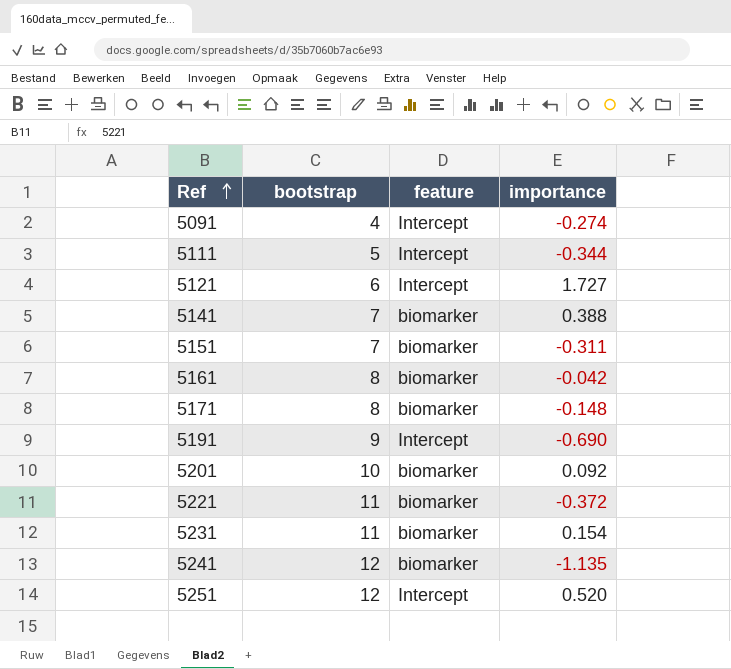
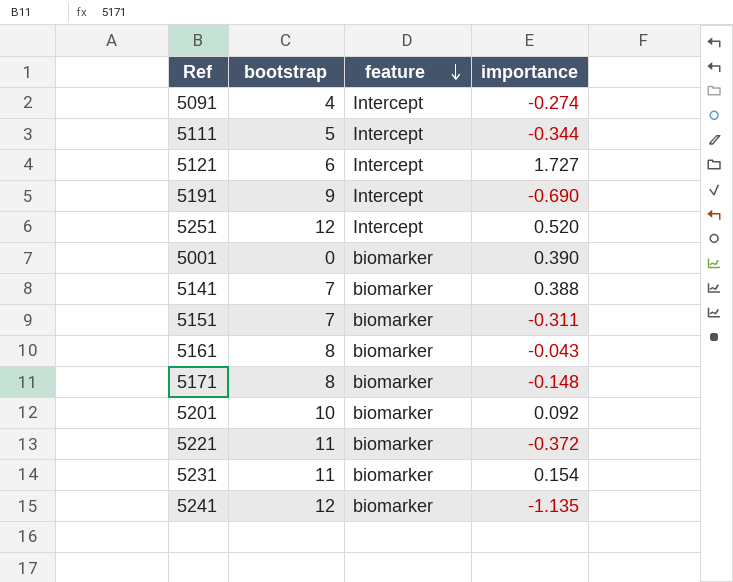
row order: Ref ascending -> feature descending
row 5001: none -> 0 | biomarker | 0.390
5161 | importance: -0.042 -> -0.043

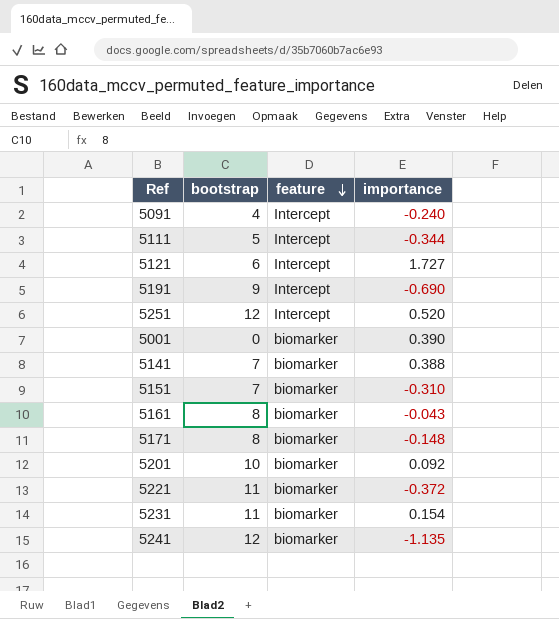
5091 | importance: -0.274 -> -0.240
5151 | importance: -0.311 -> -0.310

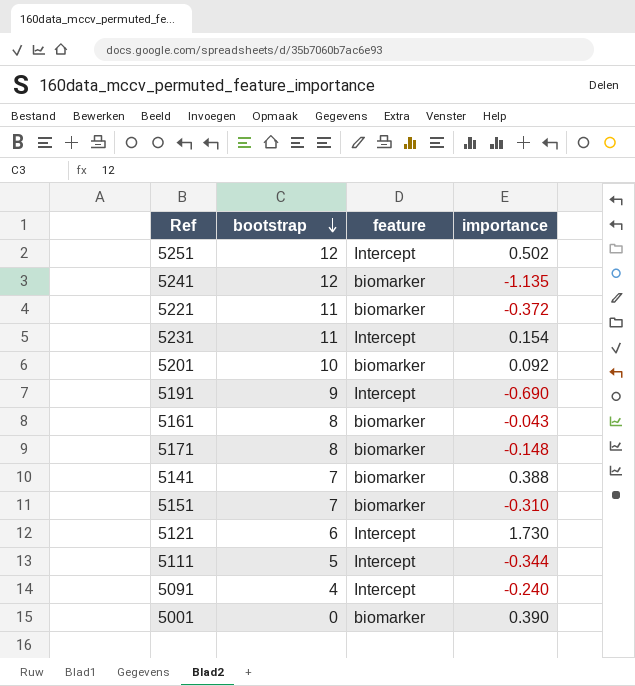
row order: feature descending -> bootstrap descending
5251 | importance: 0.520 -> 0.502
5231 | feature: biomarker -> Intercept
5121 | importance: 1.727 -> 1.730

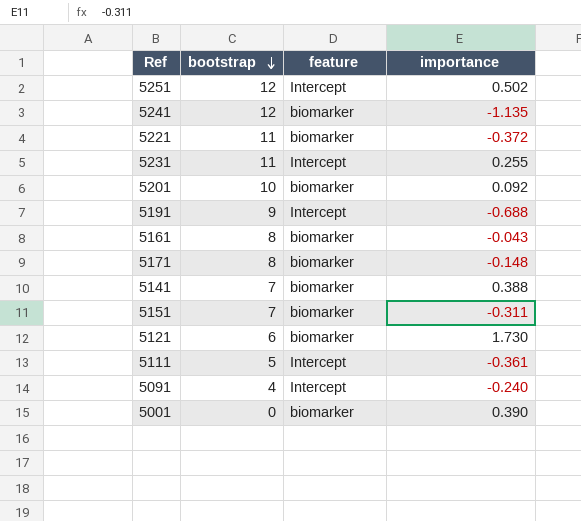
5231 | importance: 0.154 -> 0.255
5191 | importance: -0.690 -> -0.688
5151 | importance: -0.310 -> -0.311
5121 | feature: Intercept -> biomarker
5111 | importance: -0.344 -> -0.361

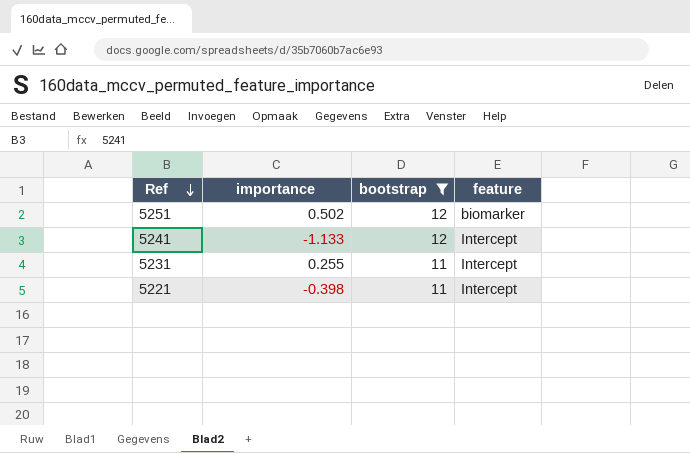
filter: none -> bootstrap >= 11
row order: bootstrap descending -> Ref descending
column importance | position: 4 -> 2
5251 | feature: Intercept -> biomarker
5241 | importance: -1.135 -> -1.133
5241 | feature: biomarker -> Intercept
5221 | importance: -0.372 -> -0.398
5221 | feature: biomarker -> Intercept

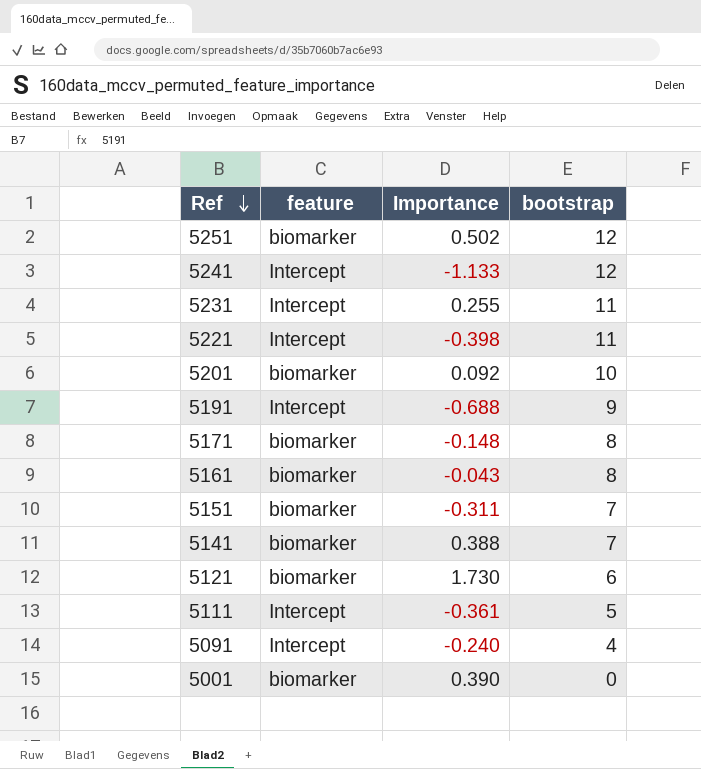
filter: bootstrap >= 11 -> none
column feature | position: 4 -> 2
column name: importance -> Importance

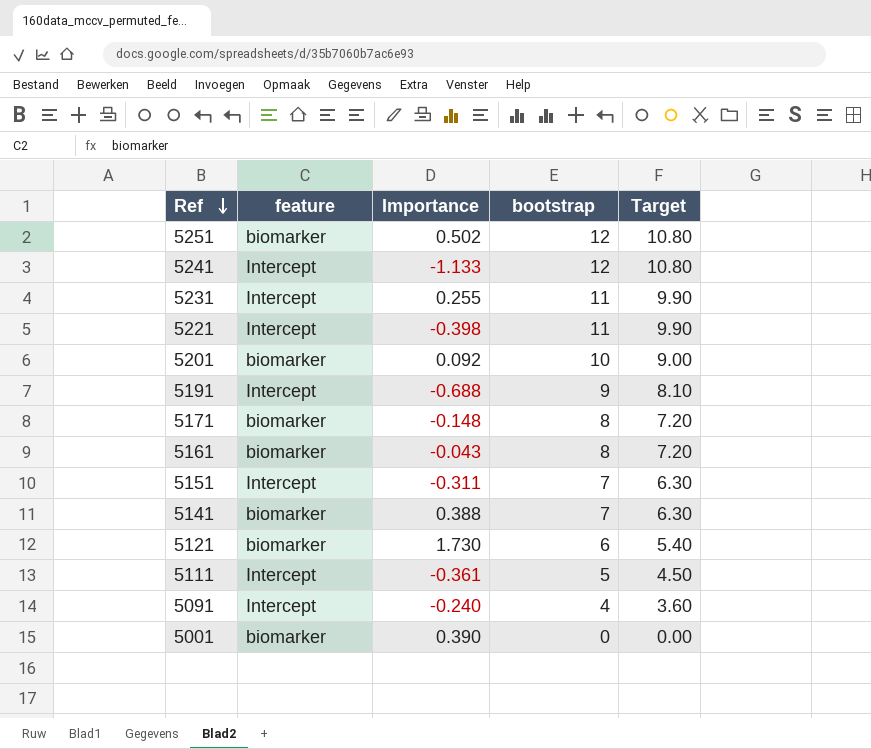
column Target | formula: none -> [bootstrap] * 0.9
5151 | feature: biomarker -> Intercept

